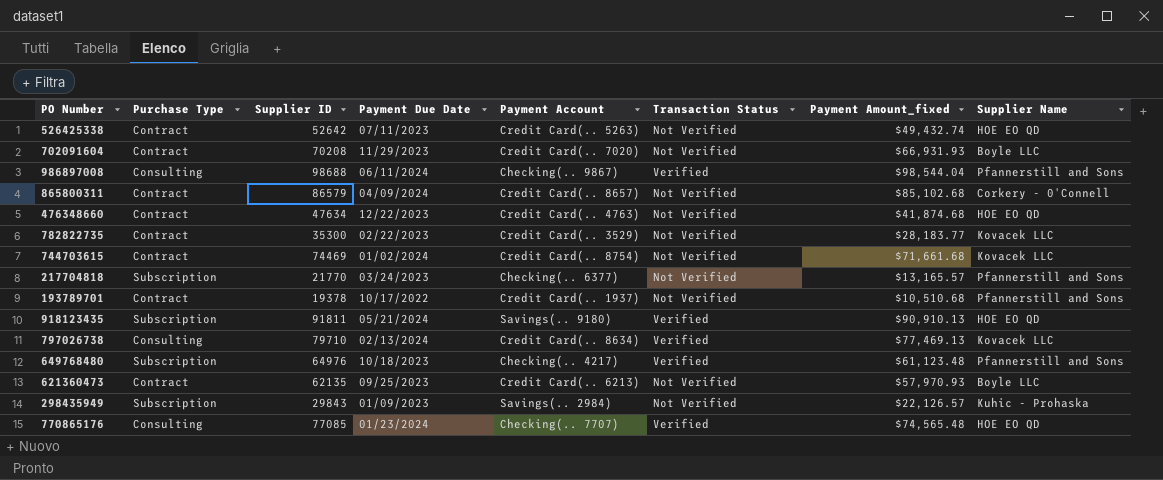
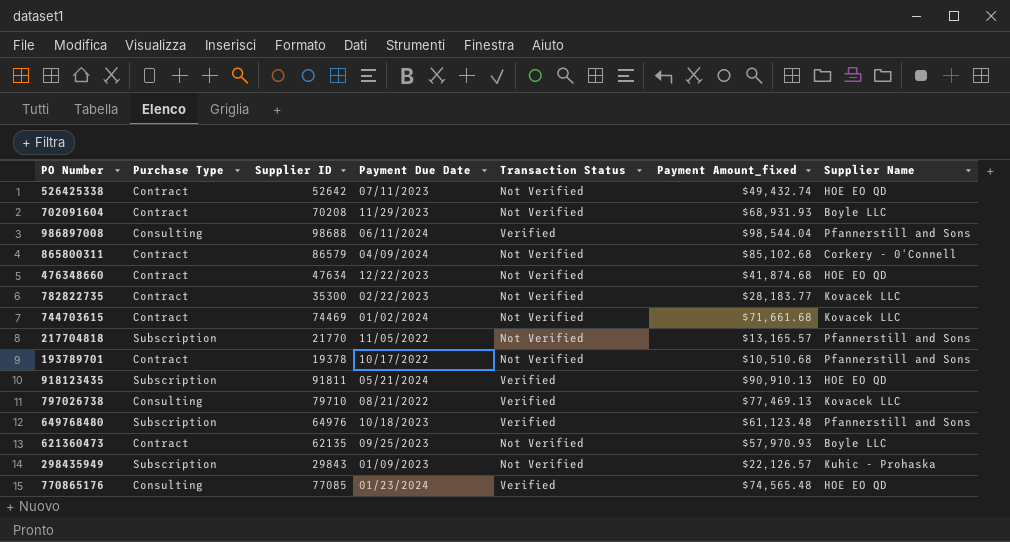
column Payment Account | position: 5 -> none
702091604 | Payment Amount_fixed: $66,931.93 -> $68,931.93
217704818 | Payment Due Date: 03/24/2023 -> 11/05/2022
797026738 | Payment Due Date: 02/13/2024 -> 08/21/2022

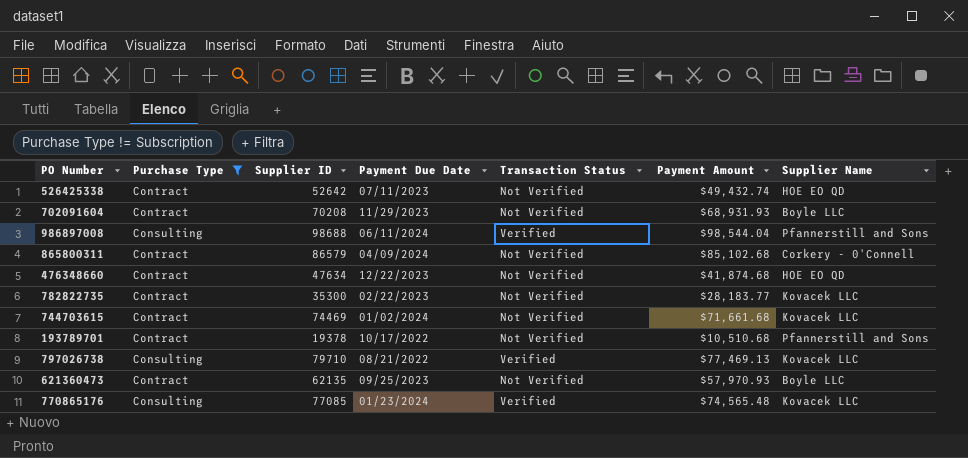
filter: none -> Purchase Type != Subscription
column name: Payment Amount_fixed -> Payment Amount
770865176 | Supplier Name: HOE EO QD -> Kovacek LLC

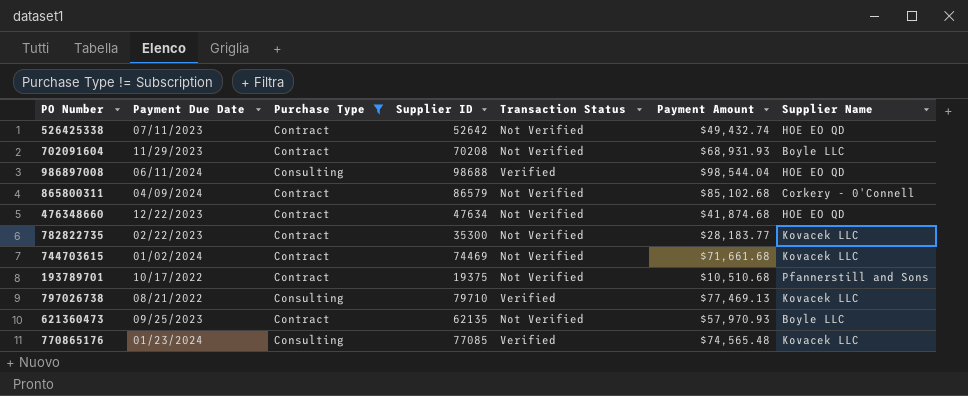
column Payment Due Date | position: 4 -> 2
986897008 | Supplier Name: Pfannerstill and Sons -> HOE EO QD
193789701 | Supplier ID: 19378 -> 19375

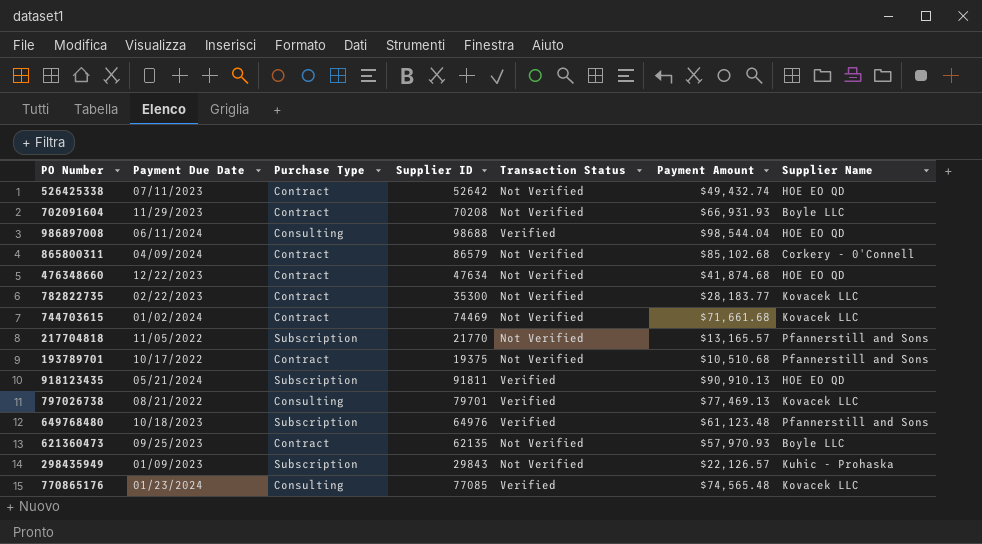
filter: Purchase Type != Subscription -> none
702091604 | Payment Amount: $68,931.93 -> $66,931.93
797026738 | Supplier ID: 79710 -> 79701

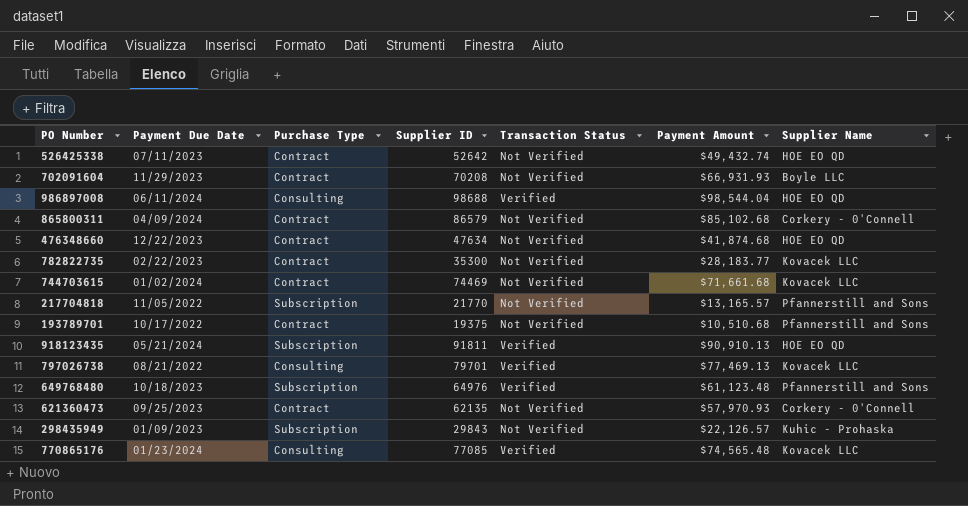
621360473 | Supplier Name: Boyle LLC -> Corkery - 0'Connell

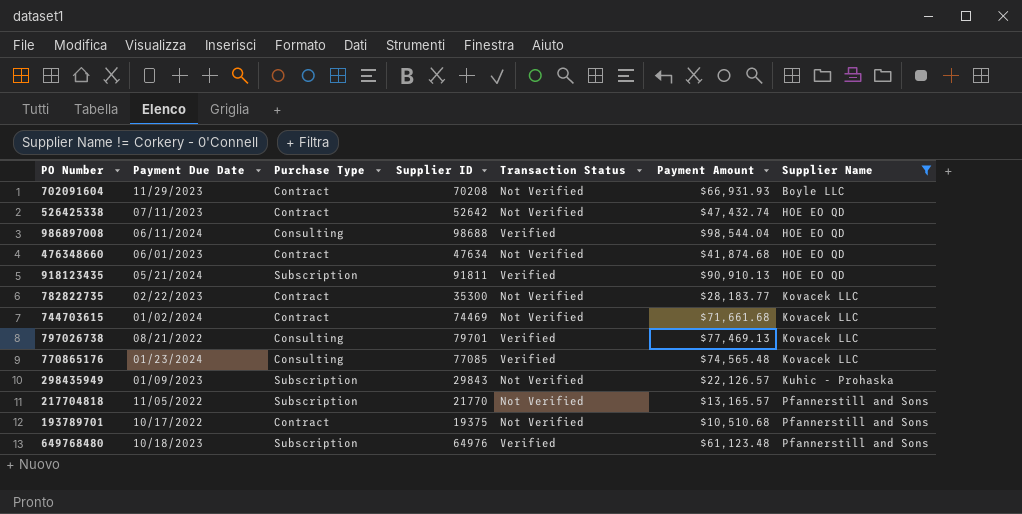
filter: none -> Supplier Name != Corkery - 0'Connell
row order: none -> Supplier Name ascending
526425338 | Payment Amount: $49,432.74 -> $47,432.74
476348660 | Payment Due Date: 12/22/2023 -> 06/01/2023

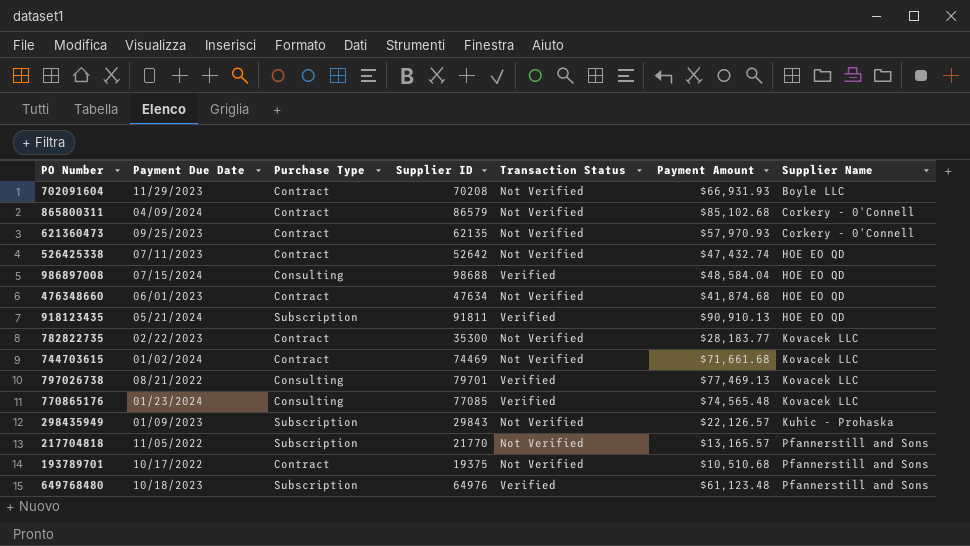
filter: Supplier Name != Corkery - 0'Connell -> none
986897008 | Payment Due Date: 06/11/2024 -> 07/15/2024
986897008 | Payment Amount: $98,544.04 -> $48,584.04

